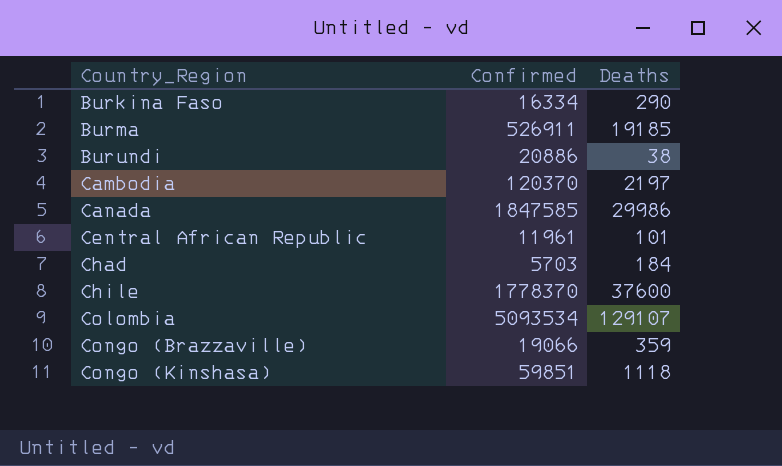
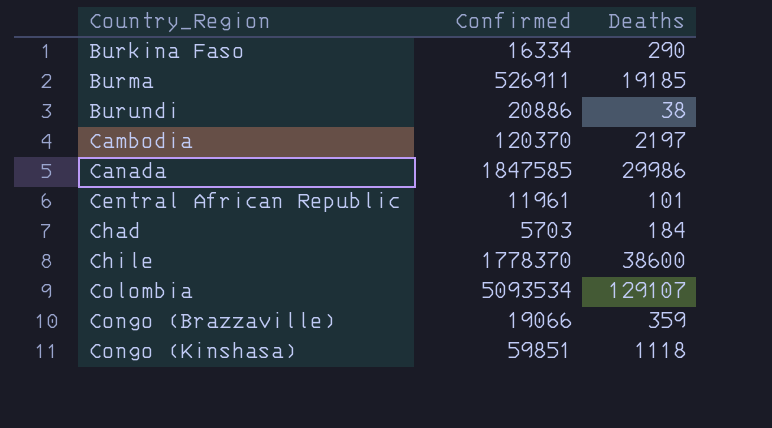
Chile | Deaths: 37600 -> 38600

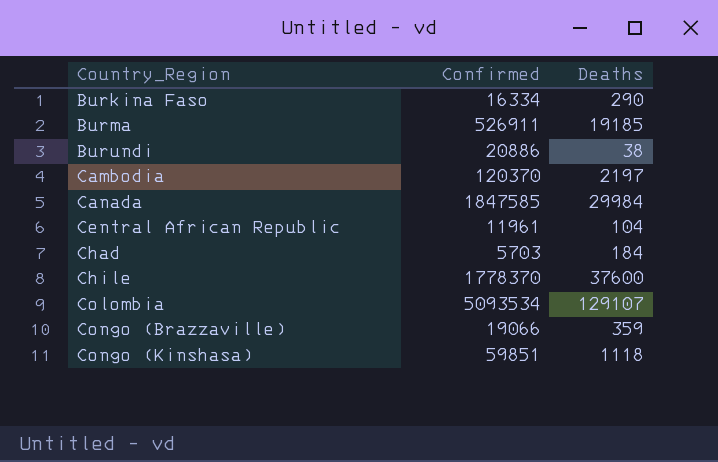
Canada | Deaths: 29986 -> 29984
Central African Republic | Deaths: 101 -> 104
Chile | Deaths: 38600 -> 37600

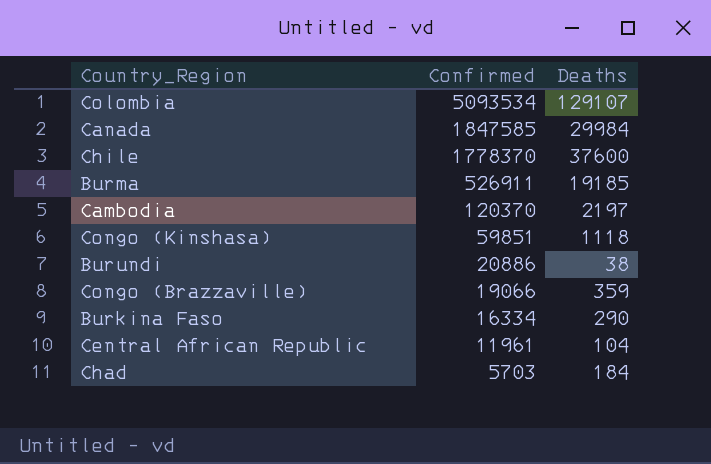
row order: Country_Region ascending -> Confirmed descending

